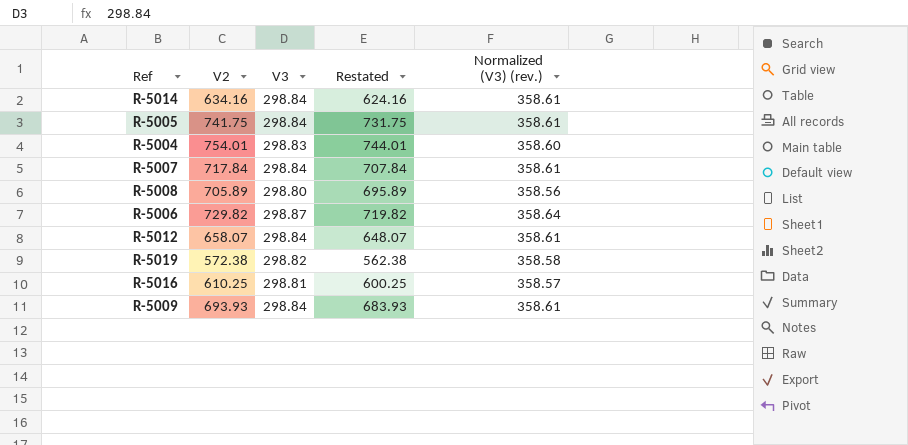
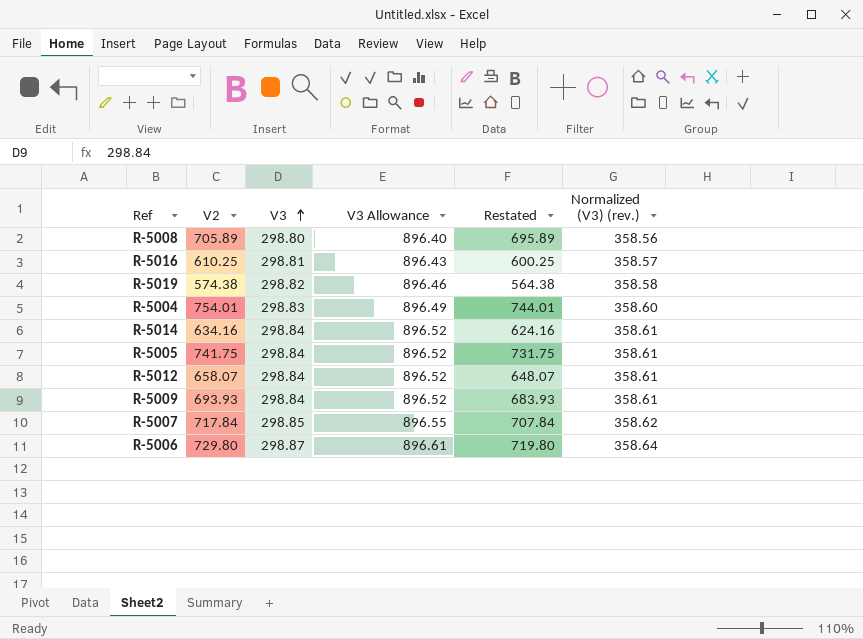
row order: none -> V3 ascending
column V3 Allowance | formula: none -> [V3] * 3
R-5019 | V2: 572.38 -> 574.38
R-5019 | Restated: 562.38 -> 564.38
R-5007 | V3: 298.84 -> 298.85
R-5007 | Normalized (V3) (rev.): 358.61 -> 358.62
R-5006 | V2: 729.82 -> 729.80
R-5006 | Restated: 719.82 -> 719.80

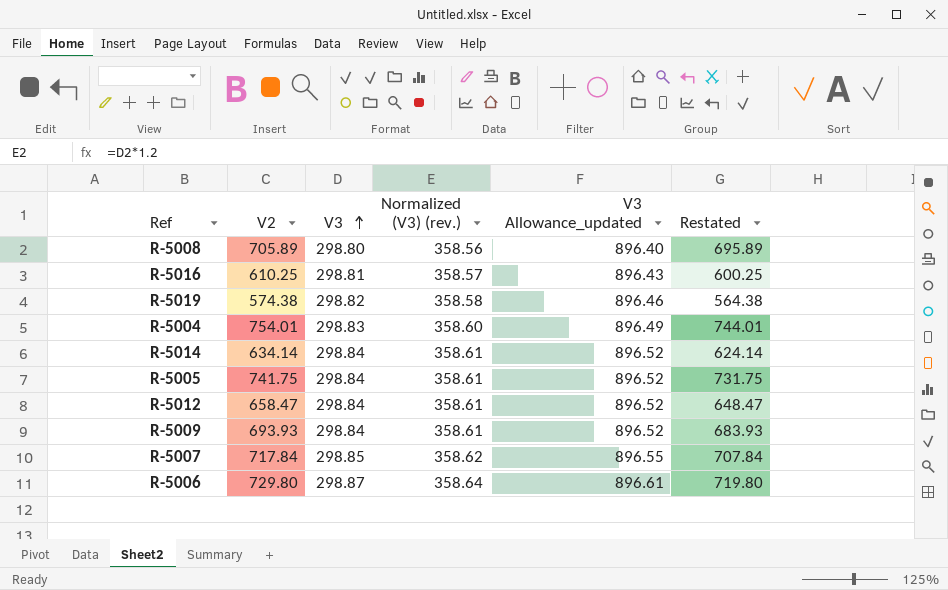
column Normalized (V3) (rev.) | position: 6 -> 4
column name: V3 Allowance -> V3 Allowance_updated
R-5014 | V2: 634.16 -> 634.14
R-5014 | Restated: 624.16 -> 624.14
R-5012 | V2: 658.07 -> 658.47
R-5012 | Restated: 648.07 -> 648.47

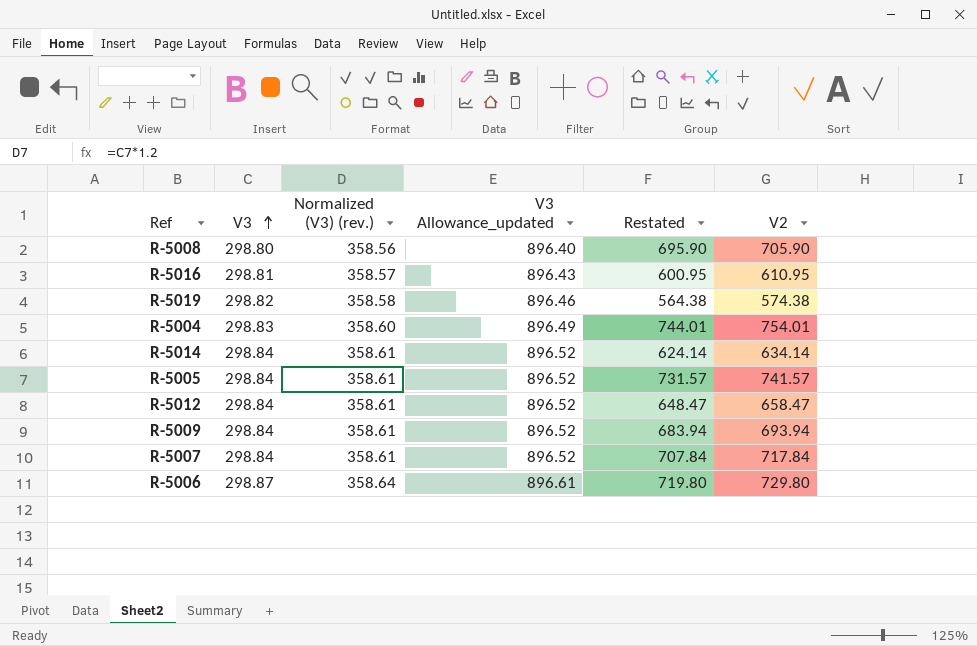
column V2 | position: 2 -> 6
R-5008 | Restated: 695.89 -> 695.90
R-5008 | V2: 705.89 -> 705.90
R-5016 | Restated: 600.25 -> 600.95
R-5016 | V2: 610.25 -> 610.95
R-5005 | Restated: 731.75 -> 731.57
R-5005 | V2: 741.75 -> 741.57
R-5009 | Restated: 683.93 -> 683.94
R-5009 | V2: 693.93 -> 693.94
R-5007 | V3: 298.85 -> 298.84
R-5007 | Normalized (V3) (rev.): 358.62 -> 358.61
R-5007 | V3 Allowance_updated: 896.55 -> 896.52

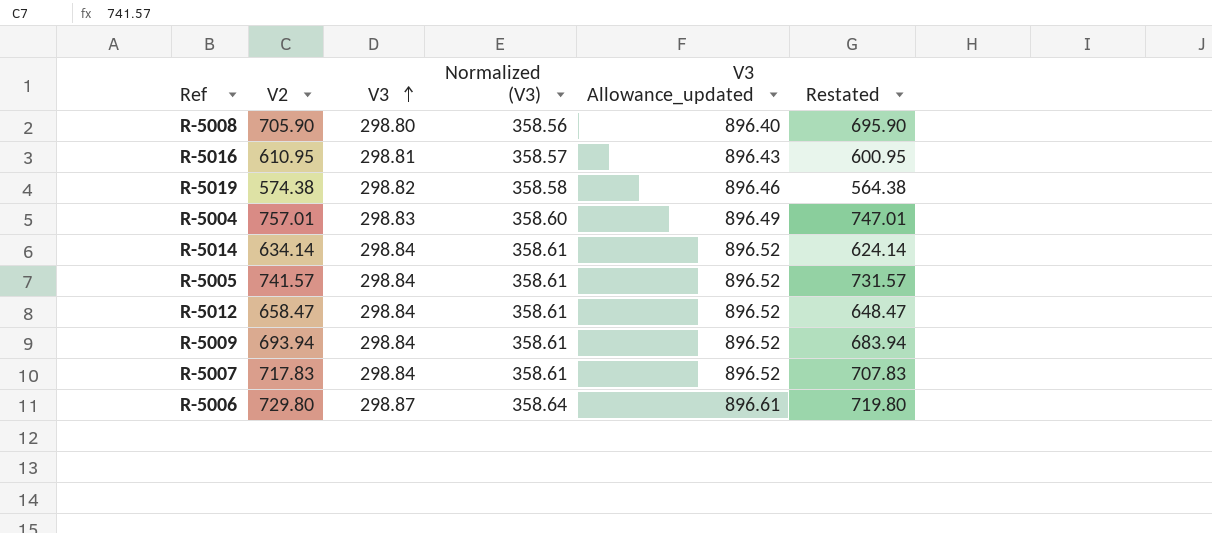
column V2 | position: 6 -> 2
column name: Normalized (V3) (rev.) -> Normalized (V3)
R-5004 | V2: 754.01 -> 757.01
R-5004 | Restated: 744.01 -> 747.01
R-5007 | V2: 717.84 -> 717.83
R-5007 | Restated: 707.84 -> 707.83

